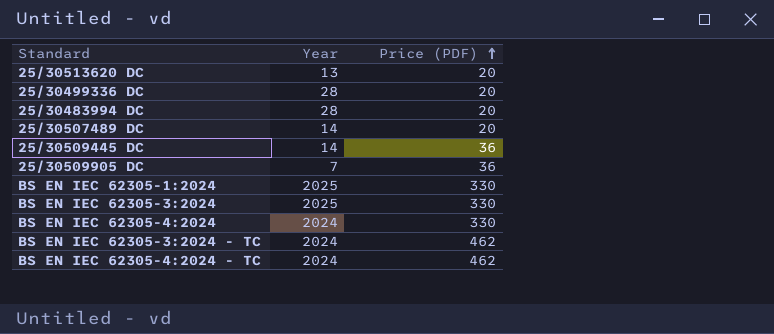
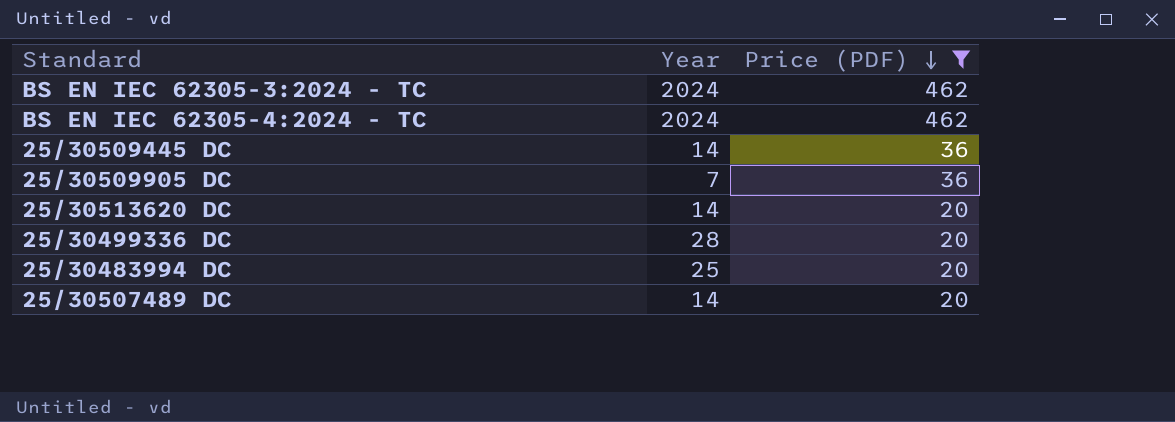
filter: none -> Price (PDF) != 330
row order: Price (PDF) ascending -> Price (PDF) descending
25/30513620 DC | Year: 13 -> 14
25/30483994 DC | Year: 28 -> 25

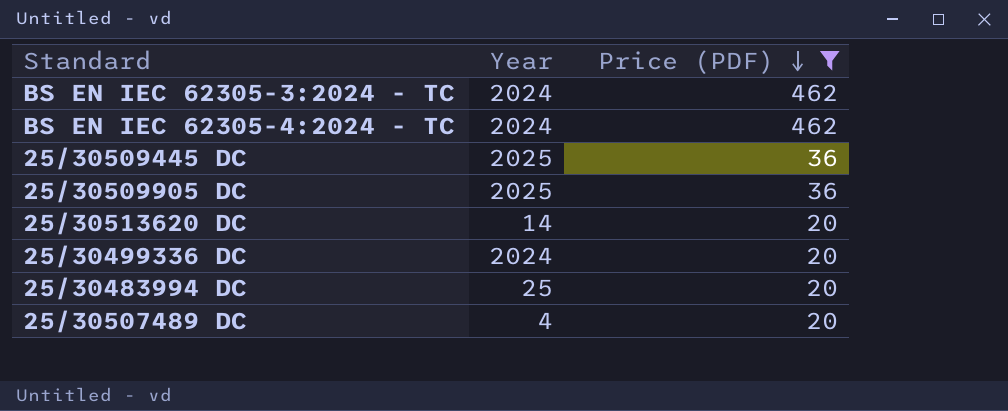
25/30509445 DC | Year: 14 -> 2025
25/30509905 DC | Year: 7 -> 2025
25/30499336 DC | Year: 28 -> 2024
25/30507489 DC | Year: 14 -> 4

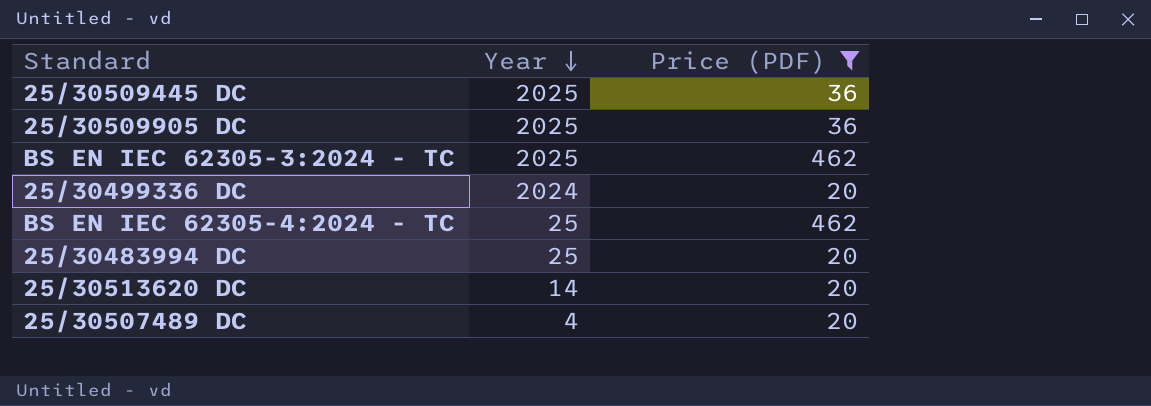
row order: Price (PDF) descending -> Year descending
BS EN IEC 62305-3:2024 - TC | Year: 2024 -> 2025
BS EN IEC 62305-4:2024 - TC | Year: 2024 -> 25

